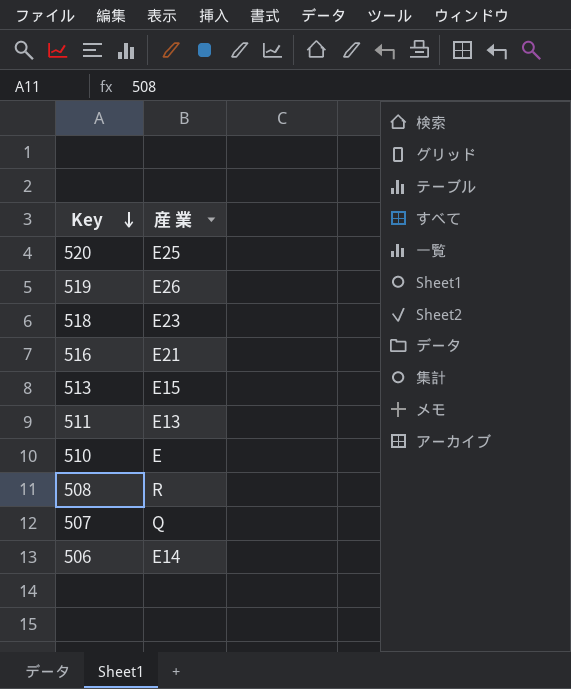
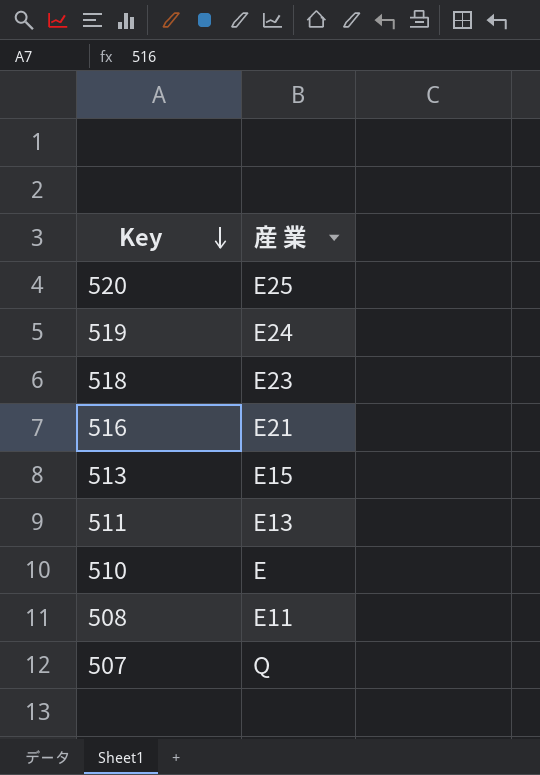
row 506: E14 -> none
519 | 産 業: E26 -> E24
508 | 産 業: R -> E11

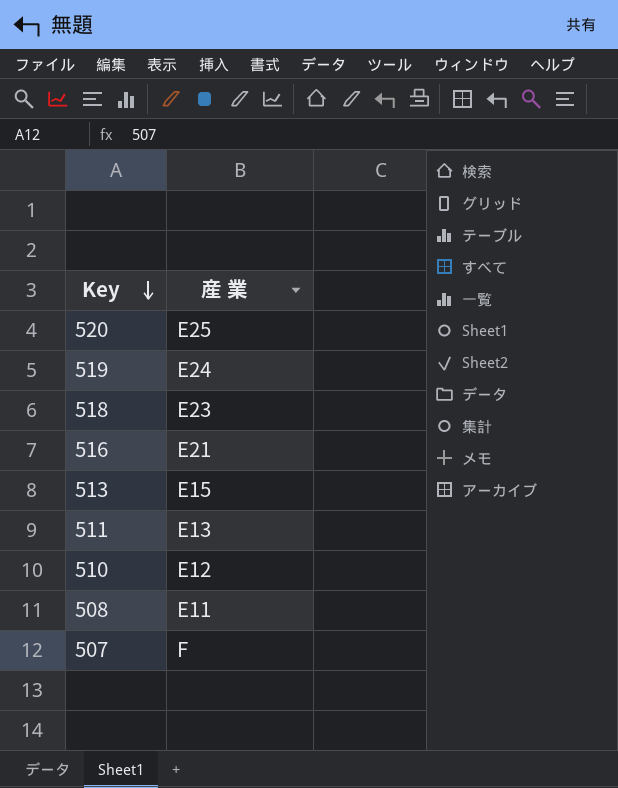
510 | 産 業: E -> E12
507 | 産 業: Q -> F

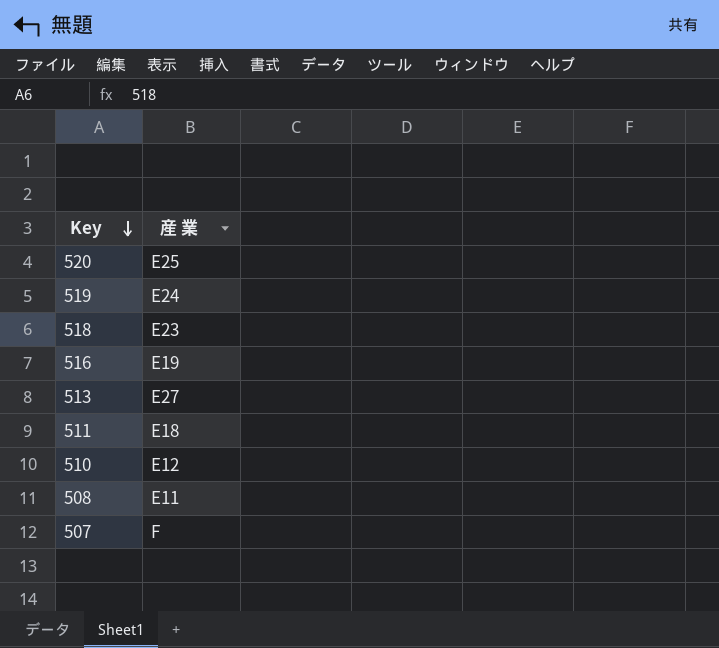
516 | 産 業: E21 -> E19
513 | 産 業: E15 -> E27
511 | 産 業: E13 -> E18

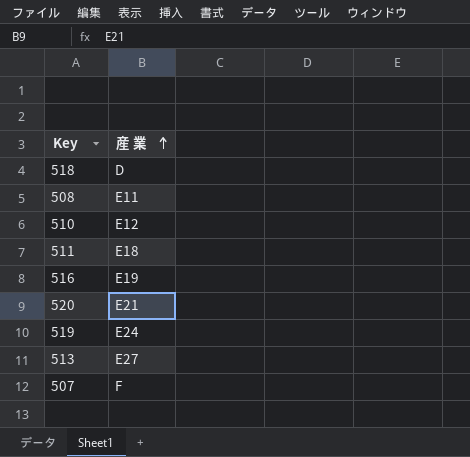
row order: Key descending -> 産 業 ascending
518 | 産 業: E23 -> D
520 | 産 業: E25 -> E21

